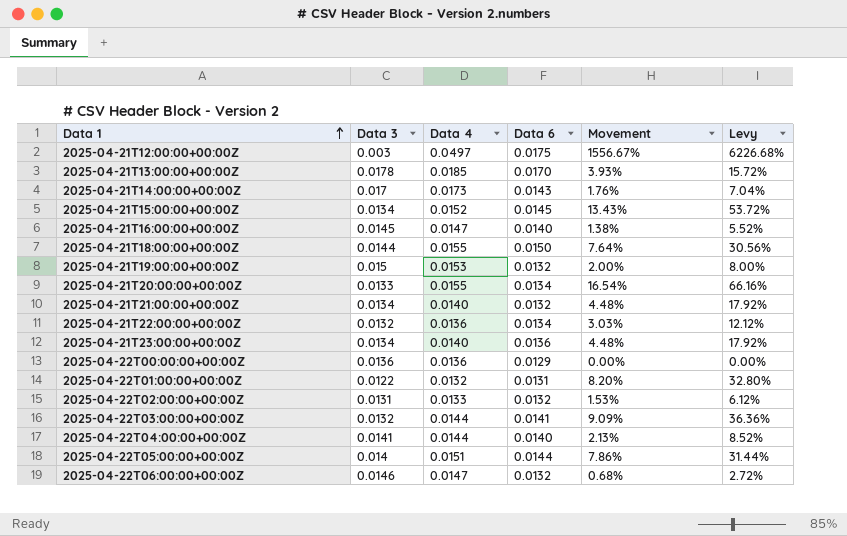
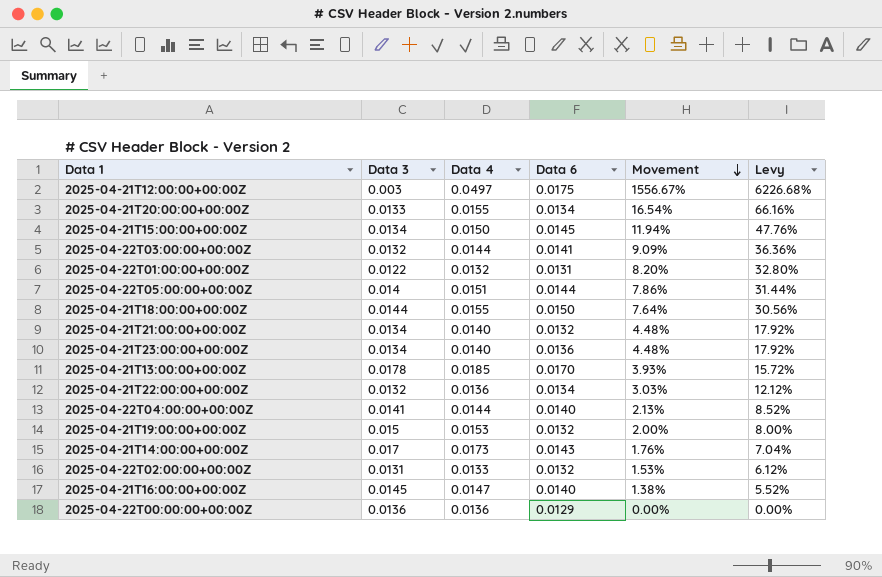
row order: Data 1 ascending -> Movement descending
row 2025-04-22T06:00:00+00:00Z: 0.0146 | 0.0147 | 0.0132 | 0.68% | 2.72% -> none
2025-04-21T15:00:00+00:00Z | Data 4: 0.0152 -> 0.0150
2025-04-21T15:00:00+00:00Z | Movement: 13.43% -> 11.94%
2025-04-21T15:00:00+00:00Z | Levy: 53.72% -> 47.76%

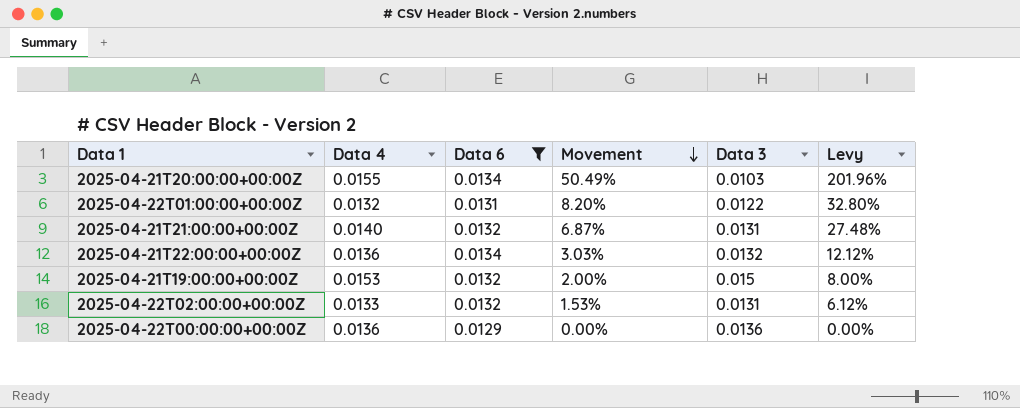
filter: none -> Data 6 <= 0.0134
column Data 3 | position: 2 -> 5
2025-04-21T20:00:00+00:00Z | Movement: 16.54% -> 50.49%
2025-04-21T20:00:00+00:00Z | Data 3: 0.0133 -> 0.0103
2025-04-21T20:00:00+00:00Z | Levy: 66.16% -> 201.96%
2025-04-21T21:00:00+00:00Z | Movement: 4.48% -> 6.87%
2025-04-21T21:00:00+00:00Z | Data 3: 0.0134 -> 0.0131
2025-04-21T21:00:00+00:00Z | Levy: 17.92% -> 27.48%

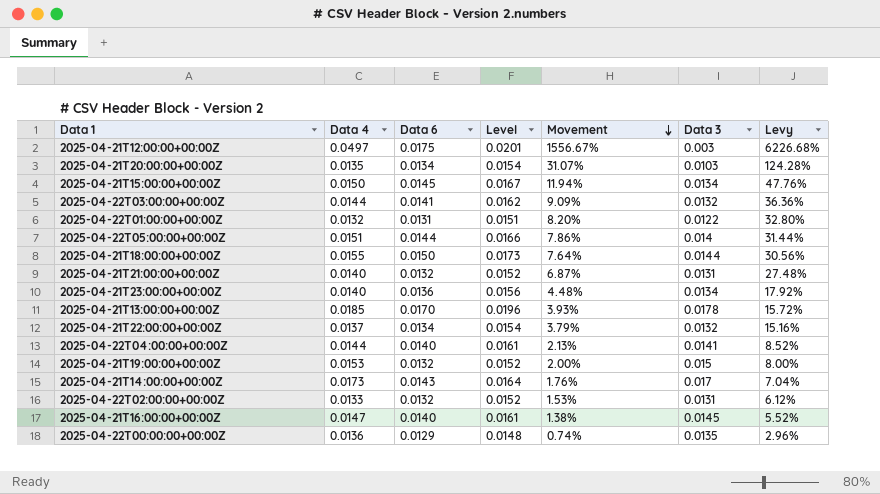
filter: Data 6 <= 0.0134 -> none
column Level | formula: none -> [Data 6] * 1.15
2025-04-21T20:00:00+00:00Z | Data 4: 0.0155 -> 0.0135
2025-04-21T20:00:00+00:00Z | Movement: 50.49% -> 31.07%
2025-04-21T20:00:00+00:00Z | Levy: 201.96% -> 124.28%
2025-04-21T22:00:00+00:00Z | Data 4: 0.0136 -> 0.0137
2025-04-21T22:00:00+00:00Z | Movement: 3.03% -> 3.79%
2025-04-21T22:00:00+00:00Z | Levy: 12.12% -> 15.16%
2025-04-22T00:00:00+00:00Z | Movement: 0.00% -> 0.74%
2025-04-22T00:00:00+00:00Z | Data 3: 0.0136 -> 0.0135
2025-04-22T00:00:00+00:00Z | Levy: 0.00% -> 2.96%

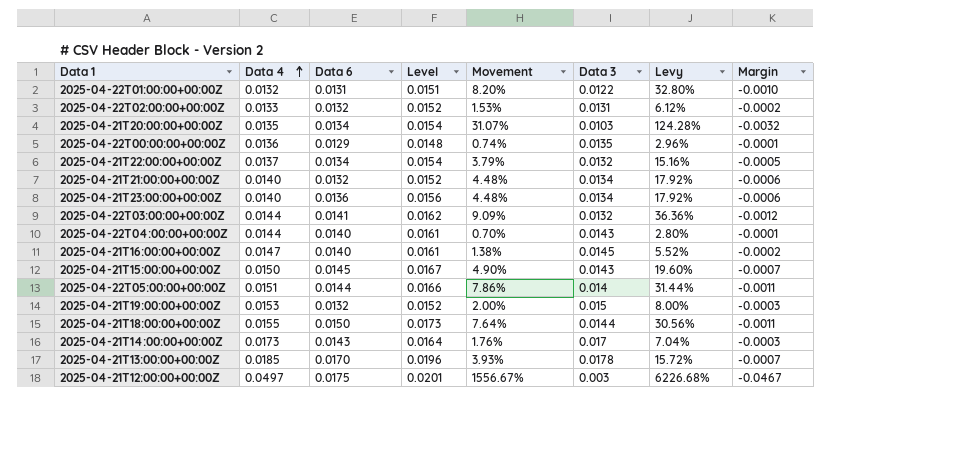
row order: Movement descending -> Data 4 ascending
column Margin | formula: none -> [Data 3] - [Data 4]
2025-04-21T21:00:00+00:00Z | Movement: 6.87% -> 4.48%
2025-04-21T21:00:00+00:00Z | Data 3: 0.0131 -> 0.0134
2025-04-21T21:00:00+00:00Z | Levy: 27.48% -> 17.92%
2025-04-22T04:00:00+00:00Z | Movement: 2.13% -> 0.70%
2025-04-22T04:00:00+00:00Z | Data 3: 0.0141 -> 0.0143
2025-04-22T04:00:00+00:00Z | Levy: 8.52% -> 2.80%
2025-04-21T15:00:00+00:00Z | Movement: 11.94% -> 4.90%
2025-04-21T15:00:00+00:00Z | Data 3: 0.0134 -> 0.0143
2025-04-21T15:00:00+00:00Z | Levy: 47.76% -> 19.60%

